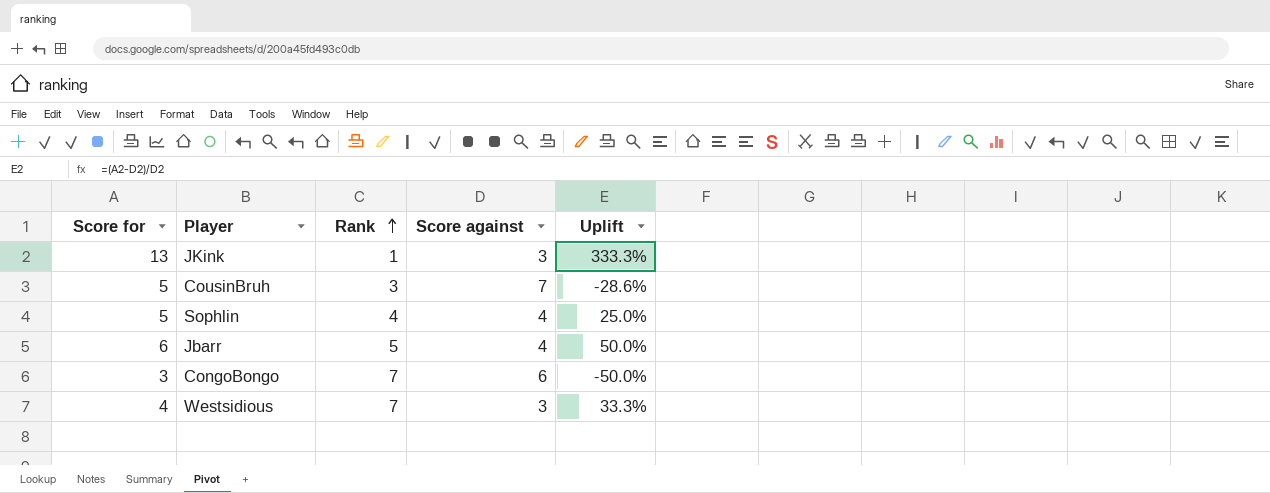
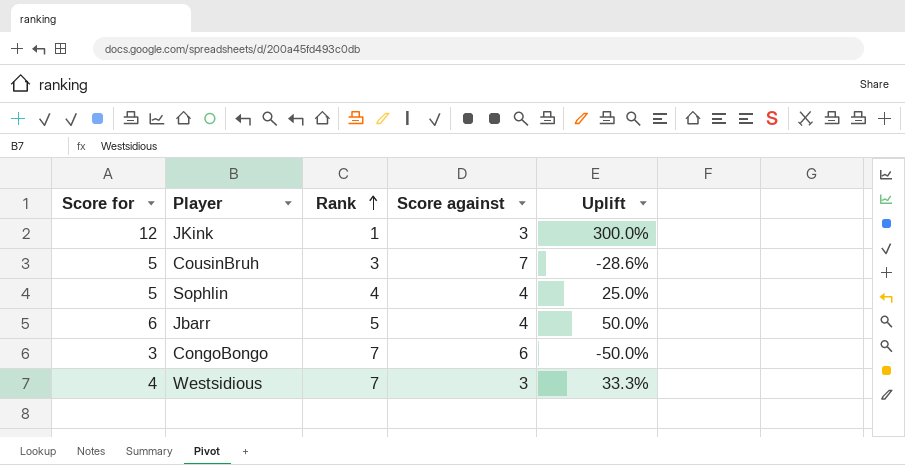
JKink | Score for: 13 -> 12
JKink | Uplift: 333.3% -> 300.0%

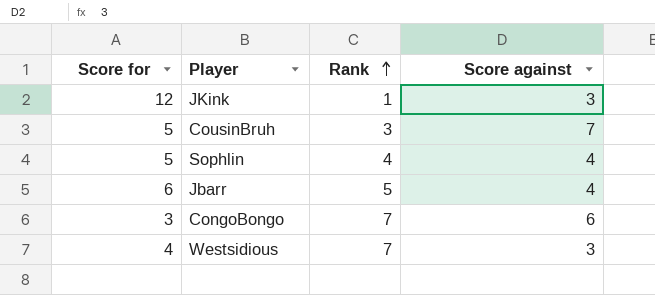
column Uplift | formula: ([Score for] - [Score against]) / [Score against] -> none

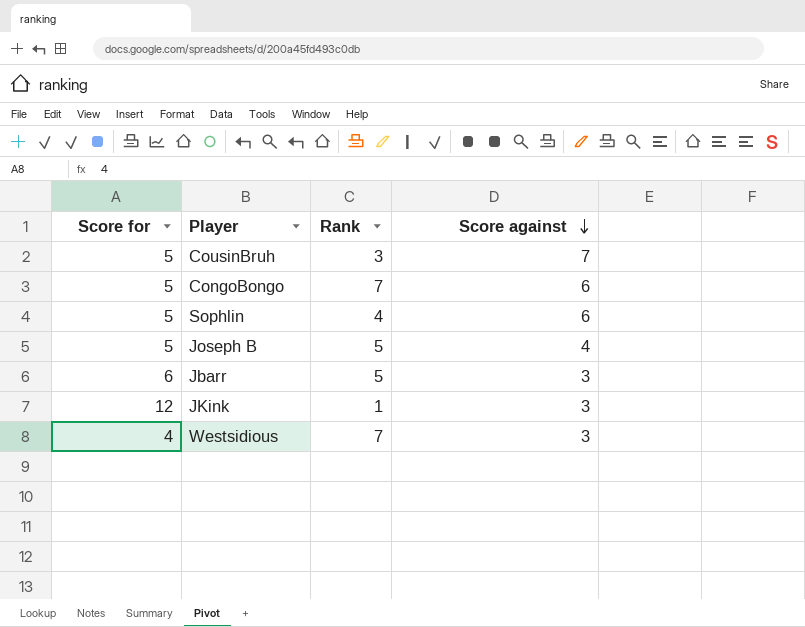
row order: Rank ascending -> Score against descending
CongoBongo | Score for: 3 -> 5
Sophlin | Score against: 4 -> 6
row Joseph B: none -> 5 | 5 | 4
Jbarr | Score against: 4 -> 3

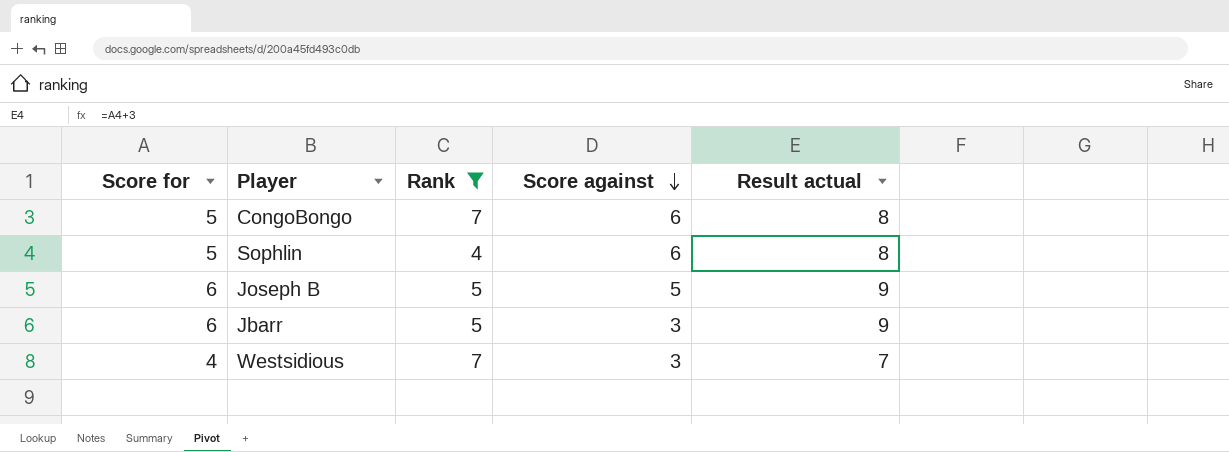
filter: none -> Rank >= 4
column Result actual | formula: none -> [Score for] + 3
Joseph B | Score for: 5 -> 6
Joseph B | Score against: 4 -> 5

